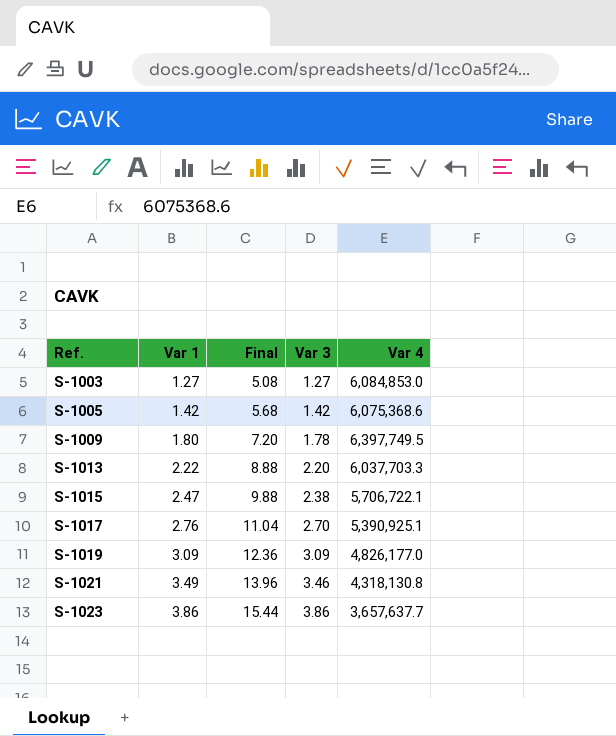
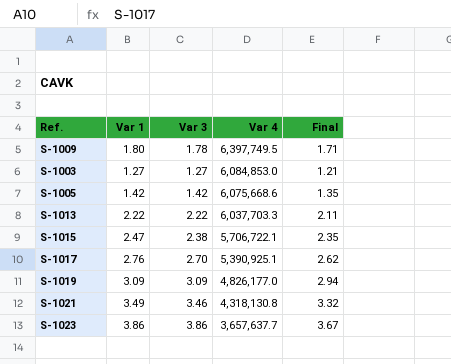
row order: Ref. ascending -> Var 4 descending
column Final | formula: [Var 1] * 4 -> [Var 1] * 0.95
column Final | position: 3 -> 5
S-1005 | Var 4: 6,075,368.6 -> 6,075,668.6
S-1013 | Var 3: 2.20 -> 2.22

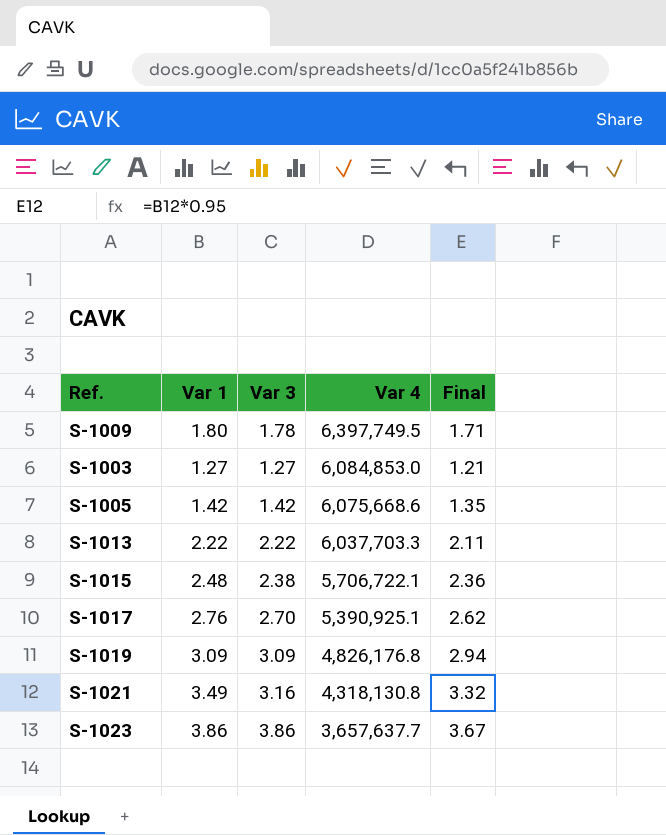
S-1015 | Var 1: 2.47 -> 2.48
S-1015 | Final: 2.35 -> 2.36
S-1019 | Var 4: 4,826,177.0 -> 4,826,176.8
S-1021 | Var 3: 3.46 -> 3.16

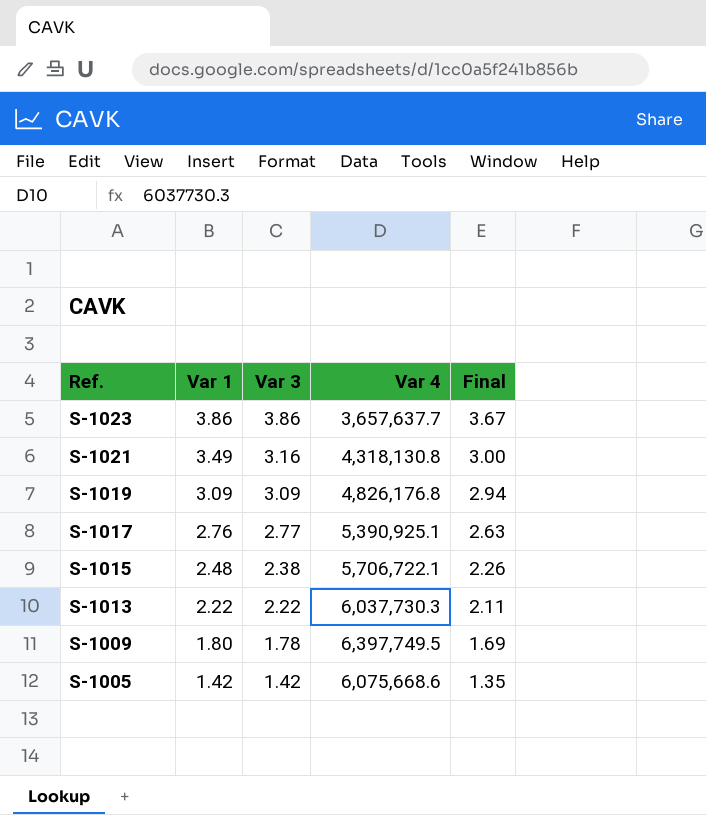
row order: Var 4 descending -> Ref. descending
column Final | formula: [Var 1] * 0.95 -> [Var 3] * 0.95
row S-1003: 1.27 | 1.27 | 6,084,853.0 | 1.21 -> none
S-1017 | Var 3: 2.70 -> 2.77
S-1013 | Var 4: 6,037,703.3 -> 6,037,730.3

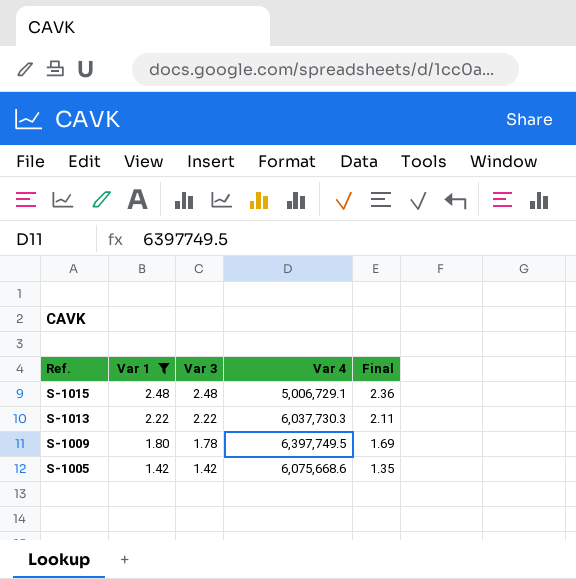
filter: none -> Var 1 <= 2.48
S-1015 | Var 3: 2.38 -> 2.48
S-1015 | Var 4: 5,706,722.1 -> 5,006,729.1
S-1015 | Final: 2.26 -> 2.36

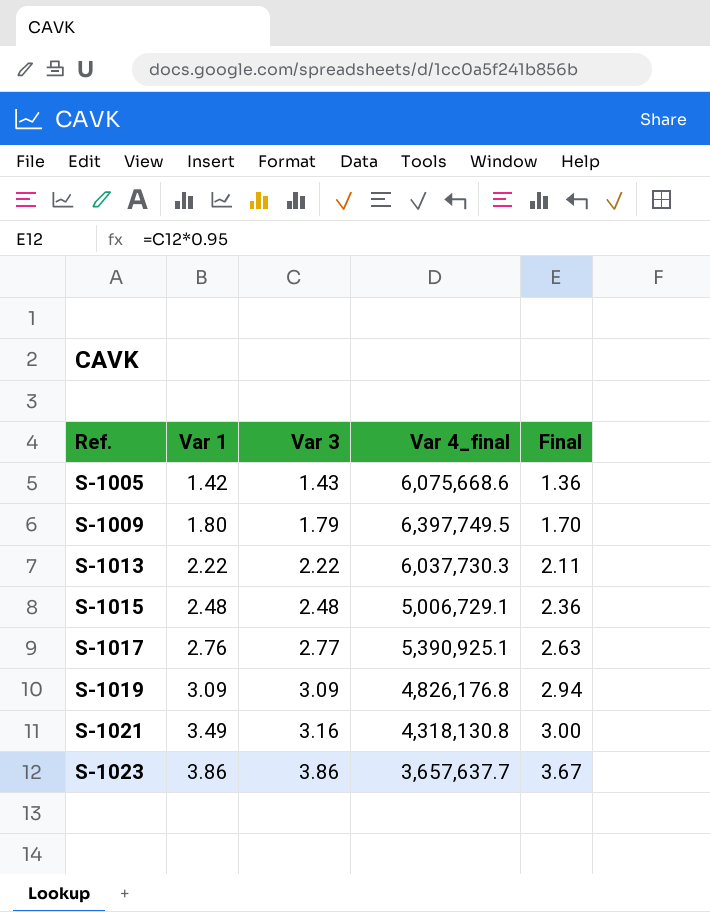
filter: Var 1 <= 2.48 -> none
row order: Ref. descending -> Ref. ascending
column name: Var 4 -> Var 4_final
S-1005 | Var 3: 1.42 -> 1.43
S-1005 | Final: 1.35 -> 1.36
S-1009 | Var 3: 1.78 -> 1.79
S-1009 | Final: 1.69 -> 1.70

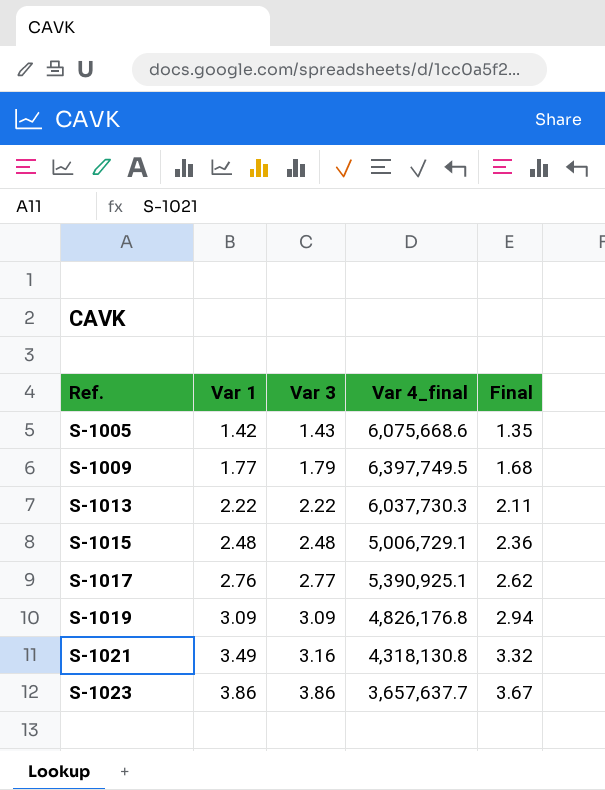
column Final | formula: [Var 3] * 0.95 -> [Var 1] * 0.95
S-1009 | Var 1: 1.80 -> 1.77

